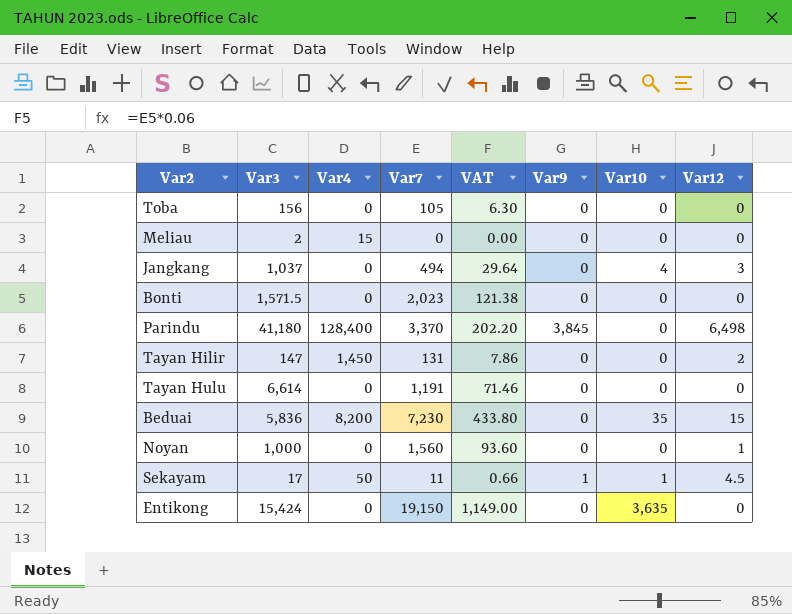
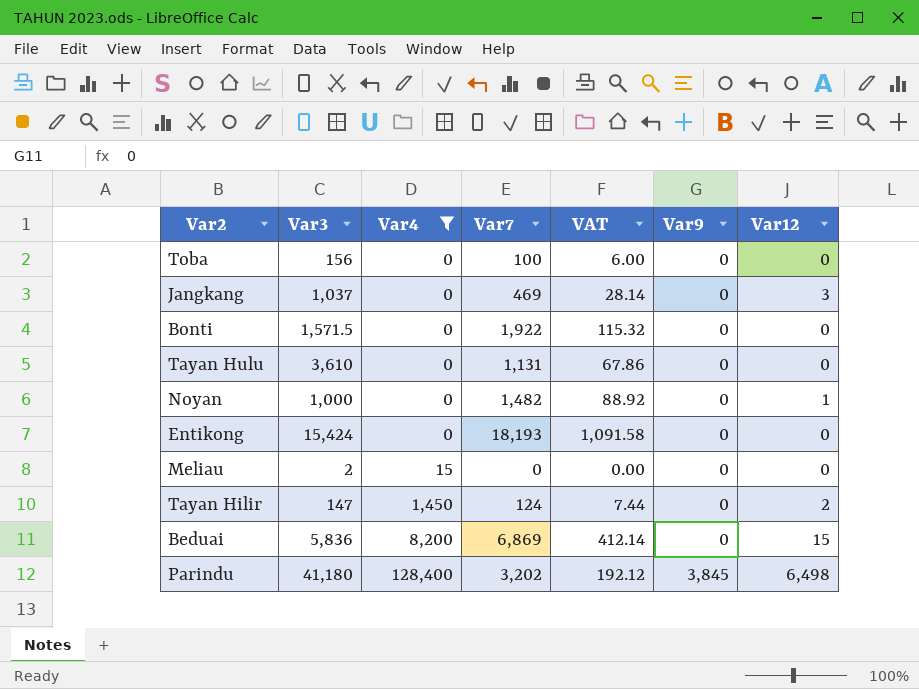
filter: none -> Var4 != 50
row order: none -> Var4 ascending
column Var10 | position: 7 -> none
Toba | Var7: 105 -> 100
Toba | VAT: 6.30 -> 6.00
Jangkang | Var7: 494 -> 469
Jangkang | VAT: 29.64 -> 28.14
Bonti | Var7: 2,023 -> 1,922
Bonti | VAT: 121.38 -> 115.32
Tayan Hulu | Var3: 6,614 -> 3,610
Tayan Hulu | Var7: 1,191 -> 1,131
Tayan Hulu | VAT: 71.46 -> 67.86
Noyan | Var7: 1,560 -> 1,482
Noyan | VAT: 93.60 -> 88.92
Entikong | Var7: 19,150 -> 18,193
Entikong | VAT: 1,149.00 -> 1,091.58
Tayan Hilir | Var7: 131 -> 124
Tayan Hilir | VAT: 7.86 -> 7.44
Beduai | Var7: 7,230 -> 6,869
Beduai | VAT: 433.80 -> 412.14
Parindu | Var7: 3,370 -> 3,202
Parindu | VAT: 202.20 -> 192.12

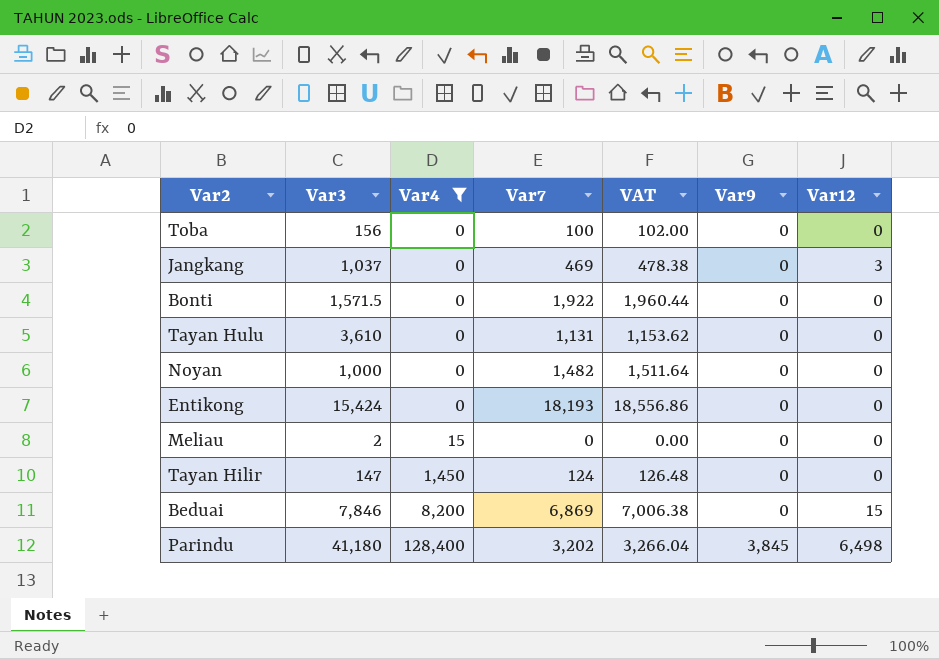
column VAT | formula: [Var7] * 0.06 -> [Var7] * 1.02
Noyan | Var12: 1 -> 0
Tayan Hilir | Var12: 2 -> 0
Beduai | Var3: 5,836 -> 7,846

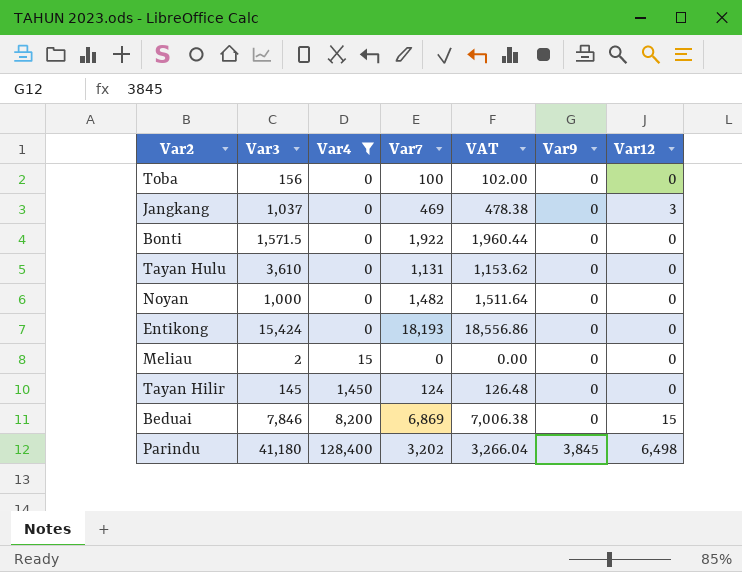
Tayan Hilir | Var3: 147 -> 145

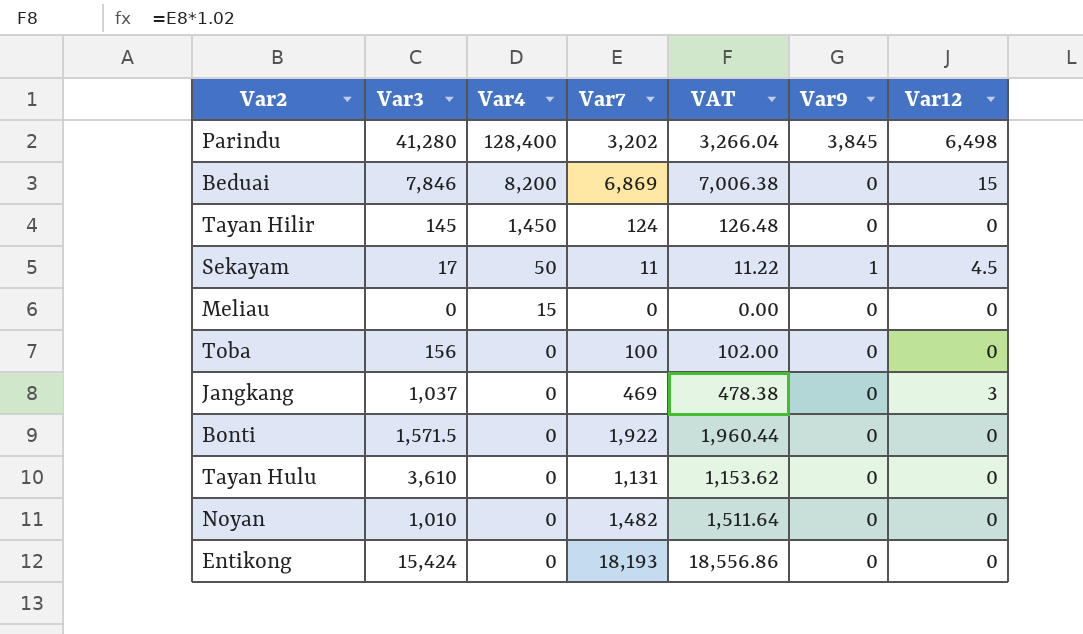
filter: Var4 != 50 -> none
row order: Var4 ascending -> Var4 descending
Parindu | Var3: 41,180 -> 41,280
Meliau | Var3: 2 -> 0
Noyan | Var3: 1,000 -> 1,010

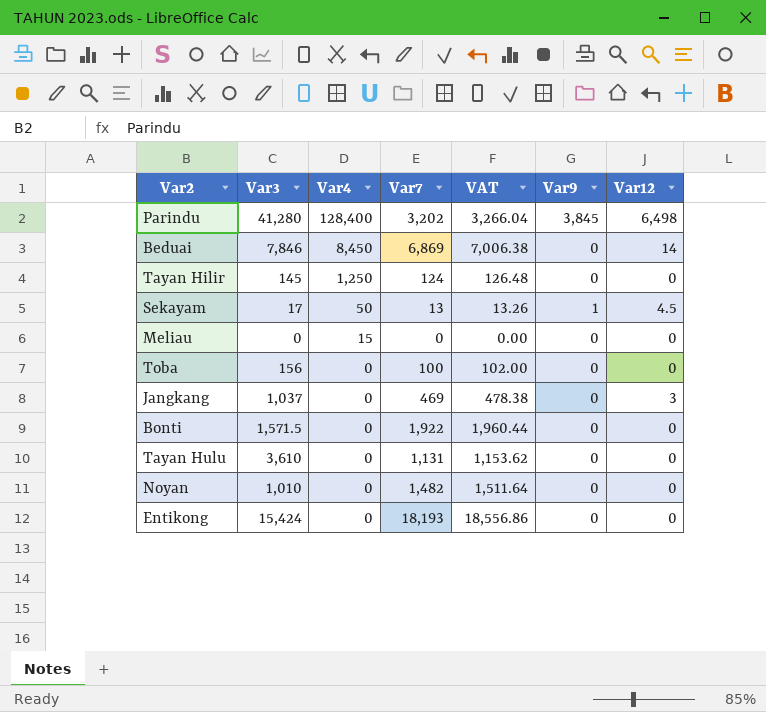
Beduai | Var4: 8,200 -> 8,450
Beduai | Var12: 15 -> 14
Tayan Hilir | Var4: 1,450 -> 1,250
Sekayam | Var7: 11 -> 13
Sekayam | VAT: 11.22 -> 13.26

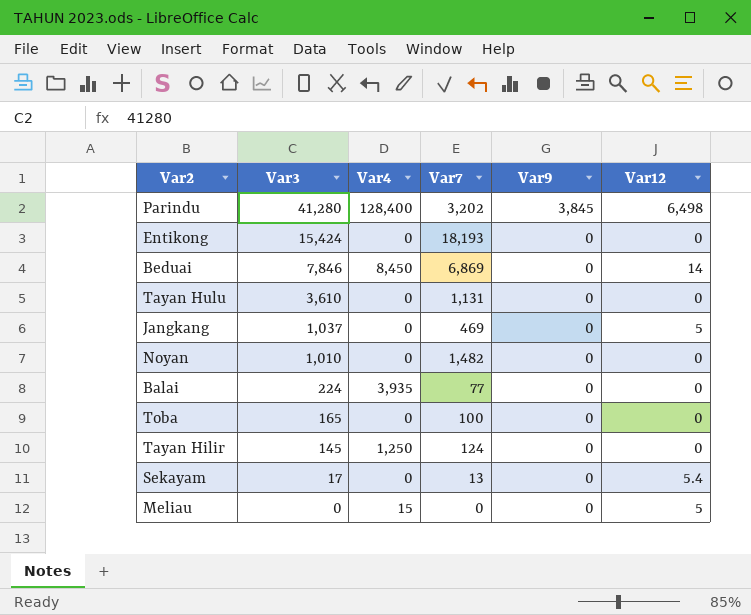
row order: Var4 descending -> Var3 descending
column VAT | formula: [Var7] * 1.02 -> none
row Bonti: 1,571.5 | 0 | 1,922 | 1,960.44 | 0 | 0 -> none
Jangkang | Var12: 3 -> 5
row Balai: none -> 224 | 3,935 | 77 | 0 | 0
Toba | Var3: 156 -> 165
Sekayam | Var4: 50 -> 0
Sekayam | Var9: 1 -> 0
Sekayam | Var12: 4.5 -> 5.4
Meliau | Var12: 0 -> 5

